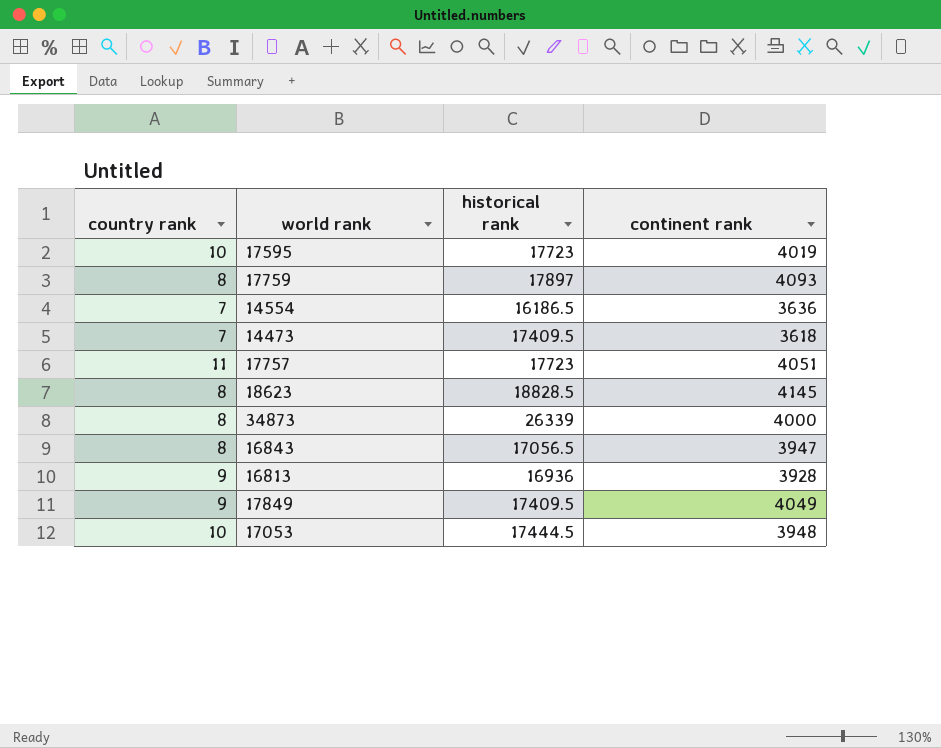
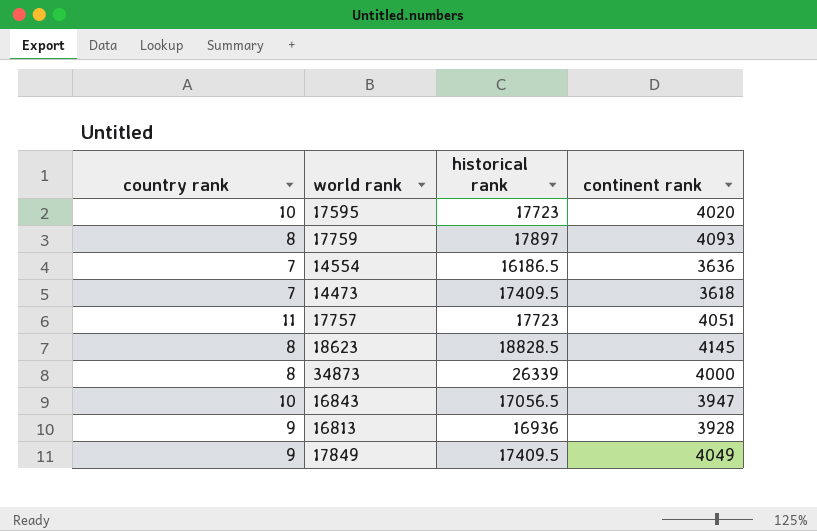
row 17053: 10 | 17444.5 | 3948 -> none
17595 | continent rank: 4019 -> 4020
16843 | country rank: 8 -> 10

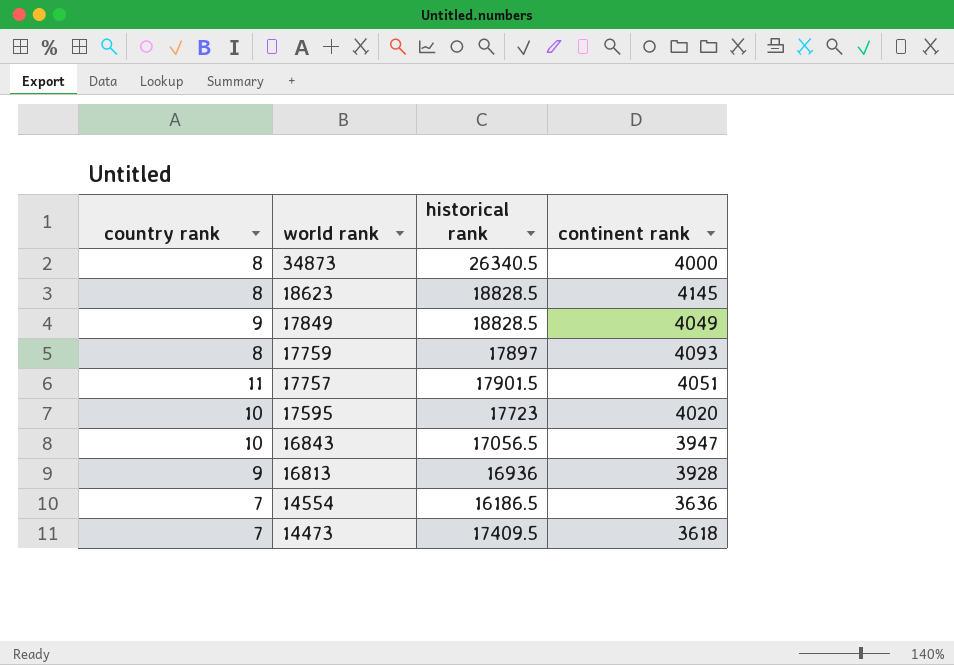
row order: none -> world rank descending
34873 | historical rank: 26339 -> 26340.5
17849 | historical rank: 17409.5 -> 18828.5
17757 | historical rank: 17723 -> 17901.5

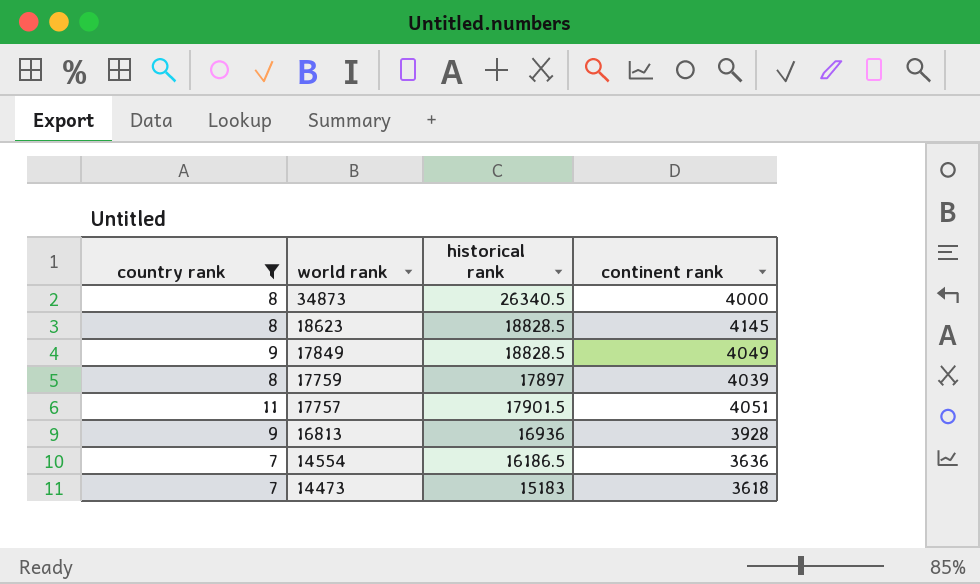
filter: none -> country rank != 10
17759 | continent rank: 4093 -> 4039
14473 | historical rank: 17409.5 -> 15183

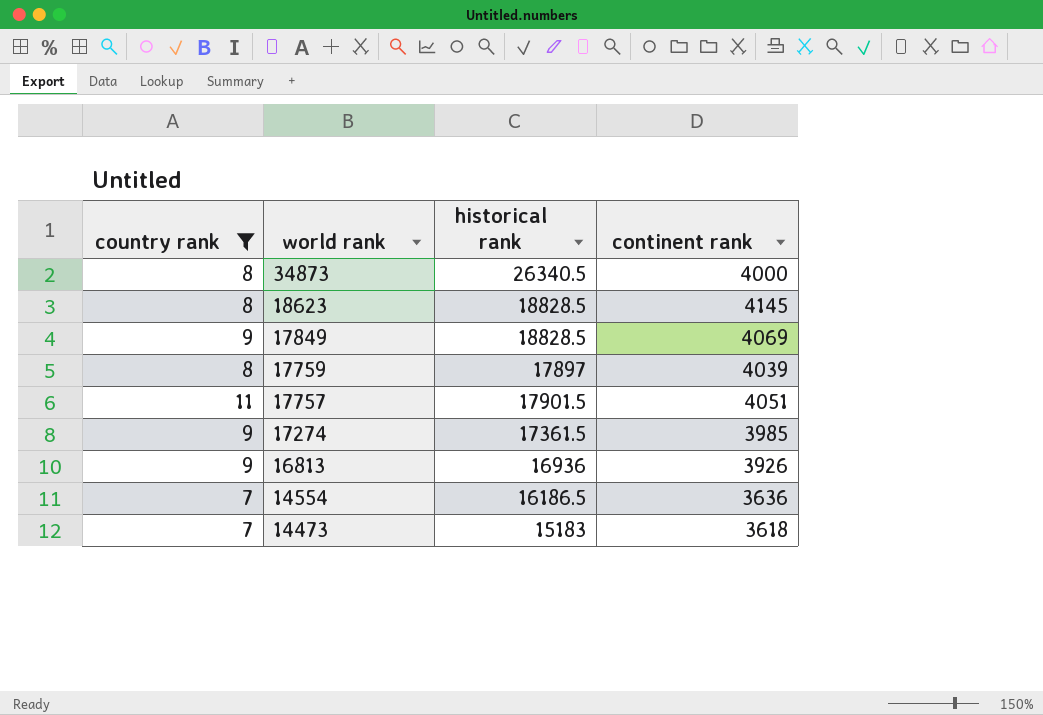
17849 | continent rank: 4049 -> 4069
row 17274: none -> 9 | 17361.5 | 3985
16813 | continent rank: 3928 -> 3926

